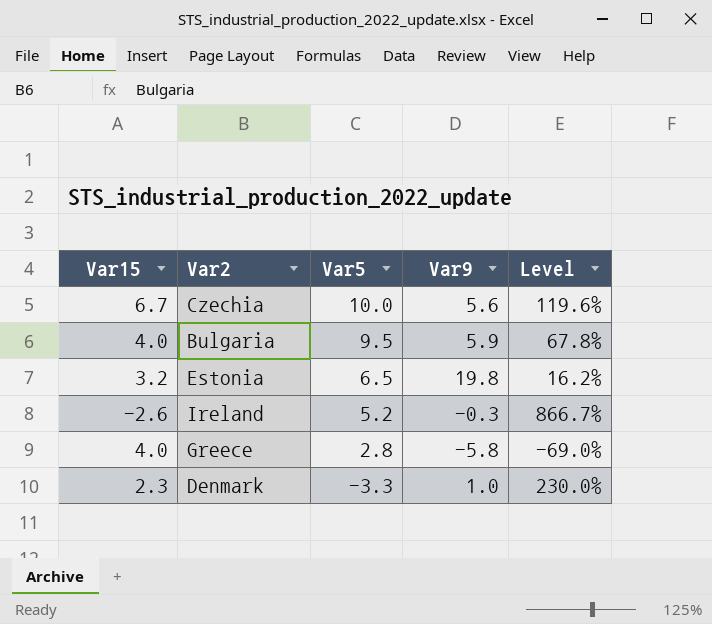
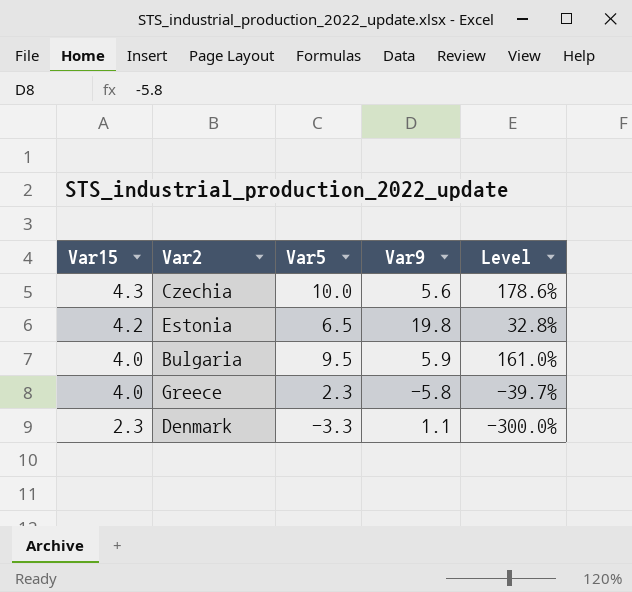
row order: Var5 descending -> Var15 descending
column Level | formula: [Var15] / [Var9] -> [Var5] / [Var9]
row Ireland: -2.6 | 5.2 | -0.3 | 866.7% -> none
Czechia | Var15: 6.7 -> 4.3
Estonia | Var15: 3.2 -> 4.2
Greece | Var5: 2.8 -> 2.3
Denmark | Var9: 1.0 -> 1.1

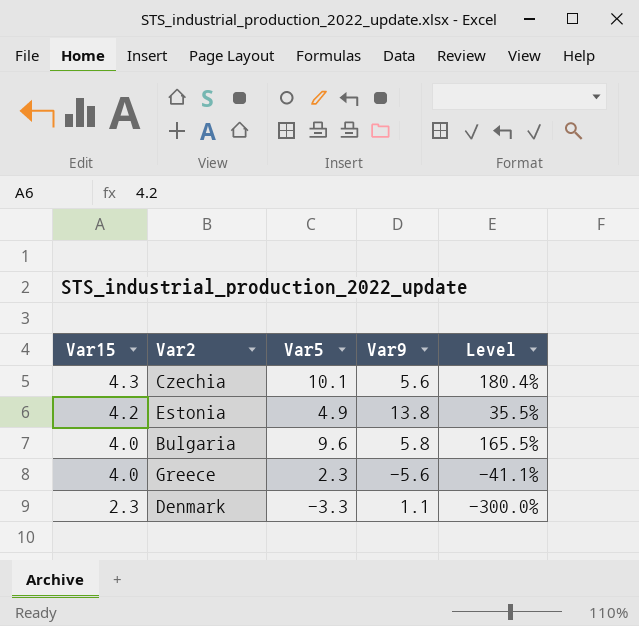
Czechia | Var5: 10.0 -> 10.1
Czechia | Level: 178.6% -> 180.4%
Estonia | Var5: 6.5 -> 4.9
Estonia | Var9: 19.8 -> 13.8
Estonia | Level: 32.8% -> 35.5%
Bulgaria | Var5: 9.5 -> 9.6
Bulgaria | Var9: 5.9 -> 5.8
Bulgaria | Level: 161.0% -> 165.5%
Greece | Var9: -5.8 -> -5.6
Greece | Level: -39.7% -> -41.1%

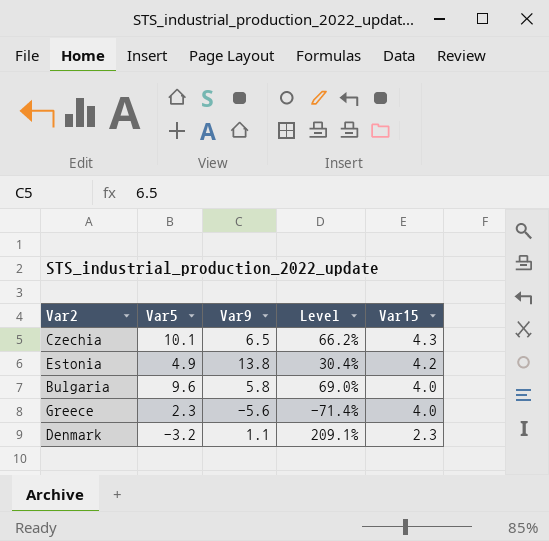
column Level | formula: [Var5] / [Var9] -> [Var15] / [Var9]
column Var15 | position: 1 -> 5
Czechia | Var9: 5.6 -> 6.5
Denmark | Var5: -3.3 -> -3.2

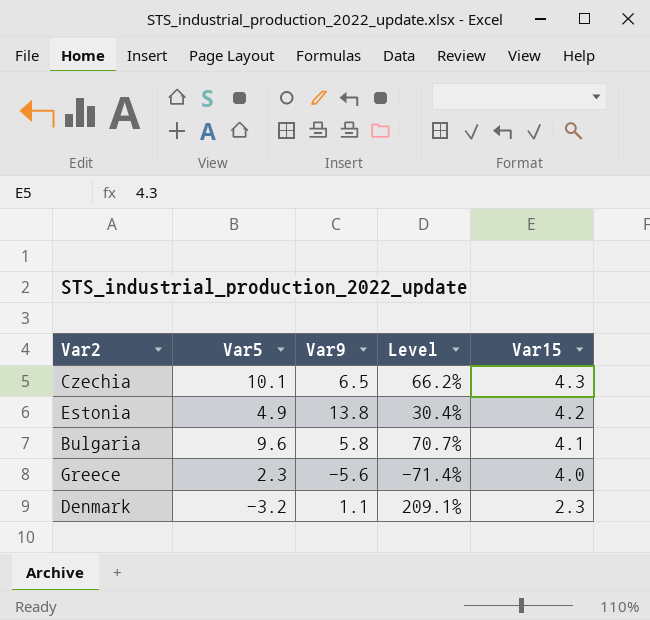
Bulgaria | Level: 69.0% -> 70.7%
Bulgaria | Var15: 4.0 -> 4.1

